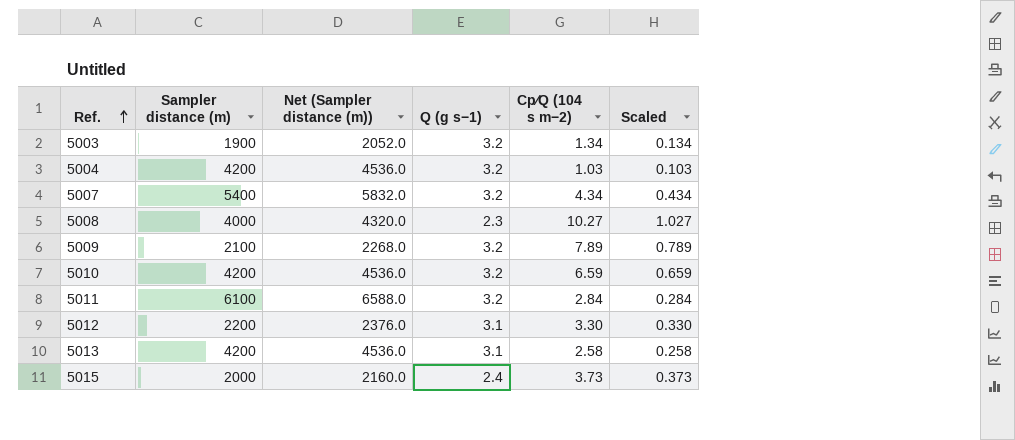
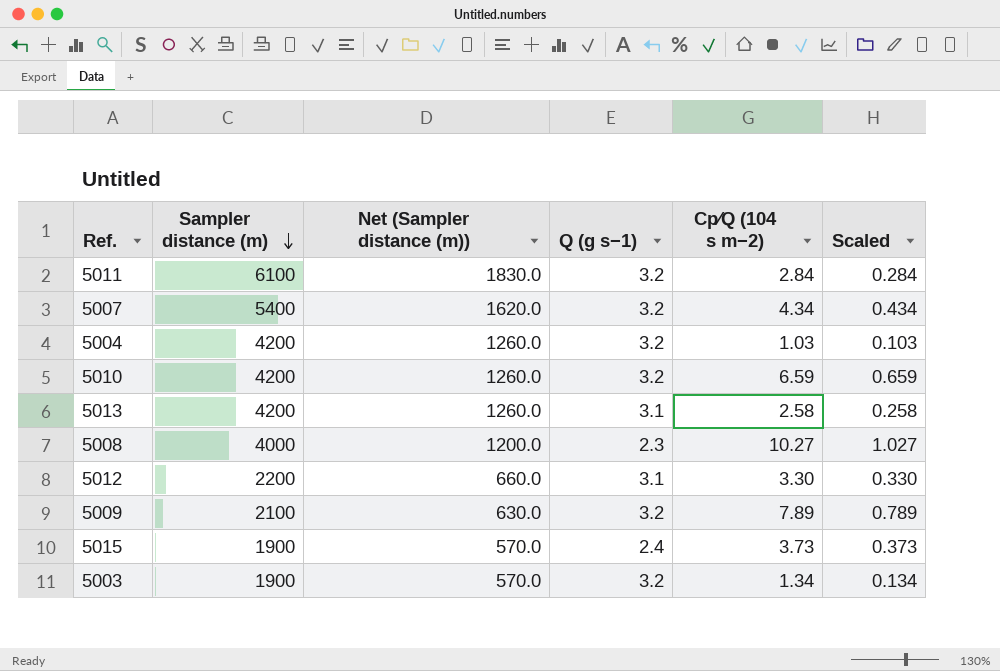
row order: Ref. ascending -> Sampler distance (m) descending
column Net (Sampler distance (m)) | formula: [Sampler distance (m)] * 1.08 -> [Sampler distance (m)] * 0.3
5015 | Sampler distance (m): 2000 -> 1900

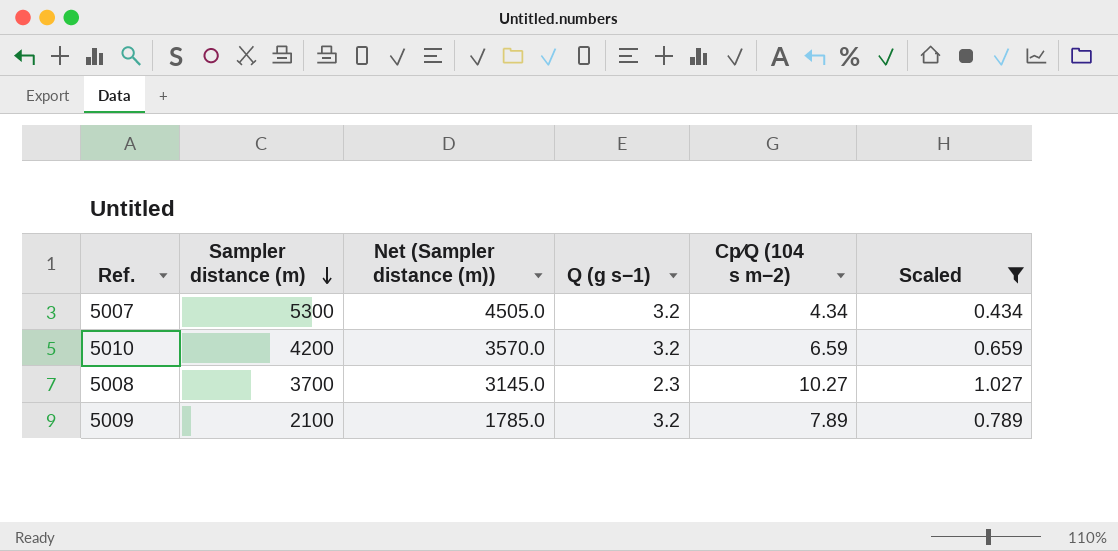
filter: none -> Scaled >= 0.434
column Net (Sampler distance (m)) | formula: [Sampler distance (m)] * 0.3 -> [Sampler distance (m)] * 0.85
5007 | Sampler distance (m): 5400 -> 5300
5008 | Sampler distance (m): 4000 -> 3700

